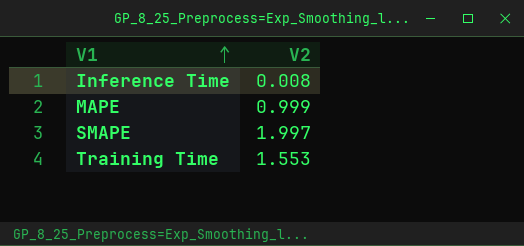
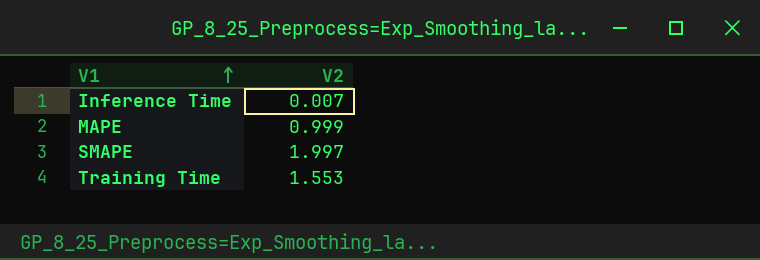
Inference Time | V2: 0.008 -> 0.007

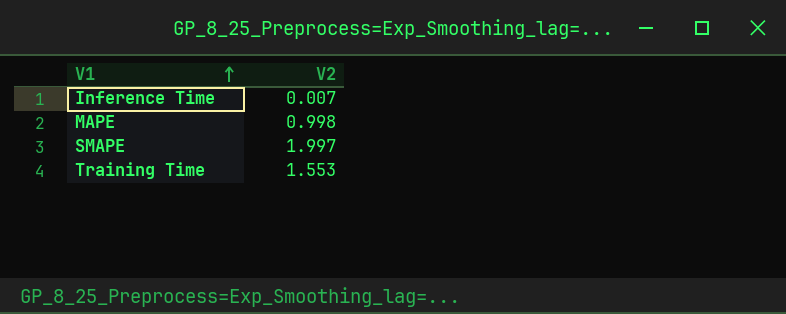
MAPE | V2: 0.999 -> 0.998

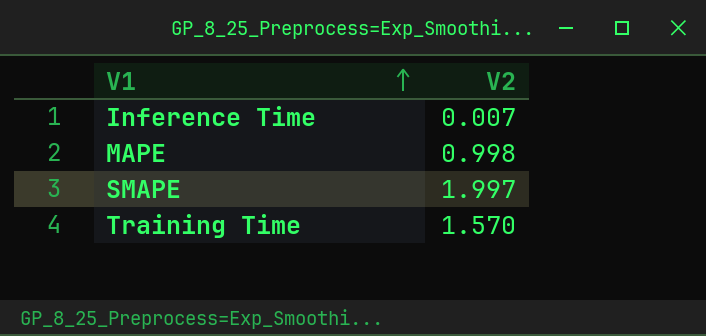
Training Time | V2: 1.553 -> 1.570

